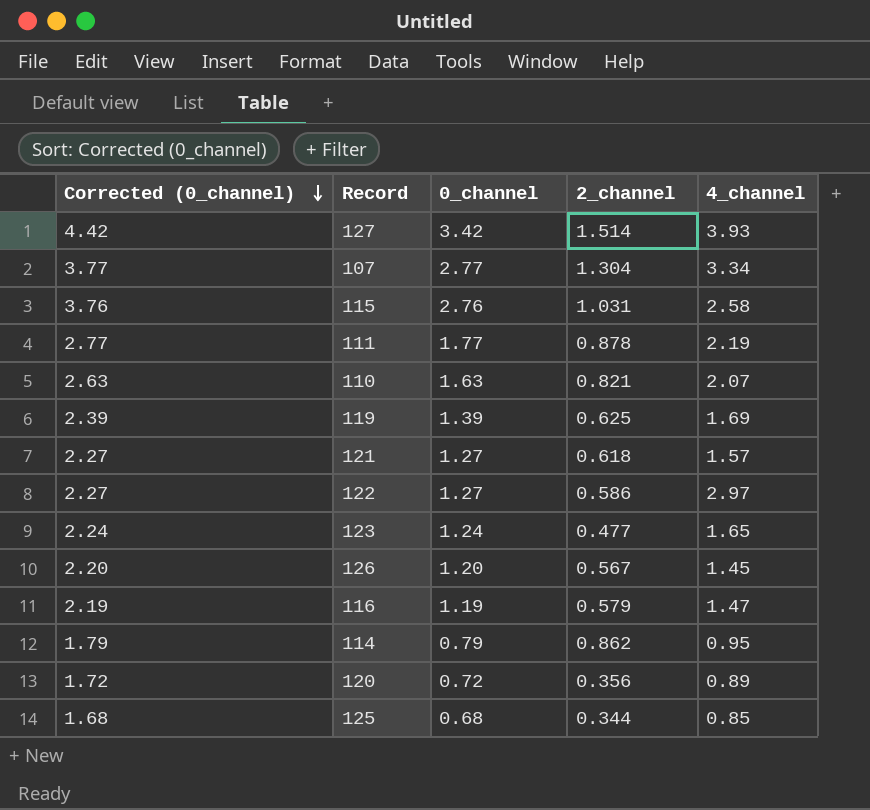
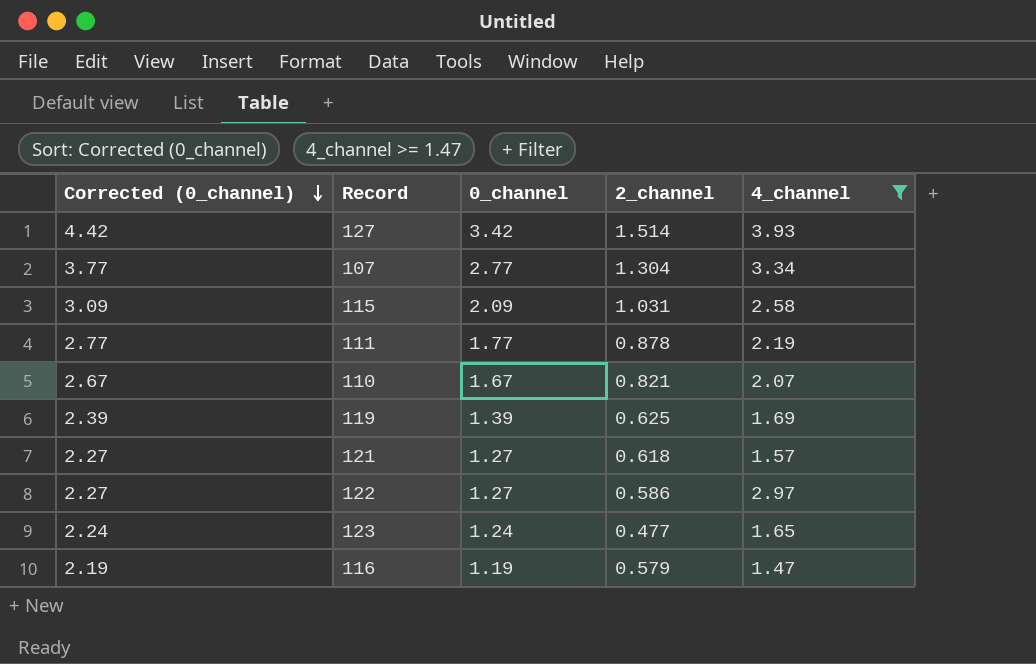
filter: none -> 4_channel >= 1.47
115 | Corrected (0_channel): 3.76 -> 3.09
115 | 0_channel: 2.76 -> 2.09
110 | Corrected (0_channel): 2.63 -> 2.67
110 | 0_channel: 1.63 -> 1.67

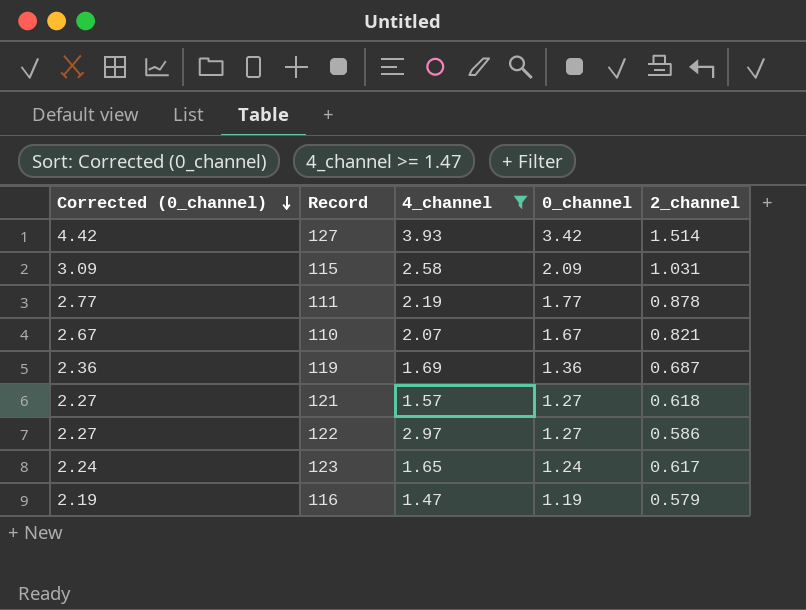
column 4_channel | position: 5 -> 3
row 107: 3.77 | 2.77 | 1.304 | 3.34 -> none
119 | Corrected (0_channel): 2.39 -> 2.36
119 | 0_channel: 1.39 -> 1.36
119 | 2_channel: 0.625 -> 0.687
123 | 2_channel: 0.477 -> 0.617

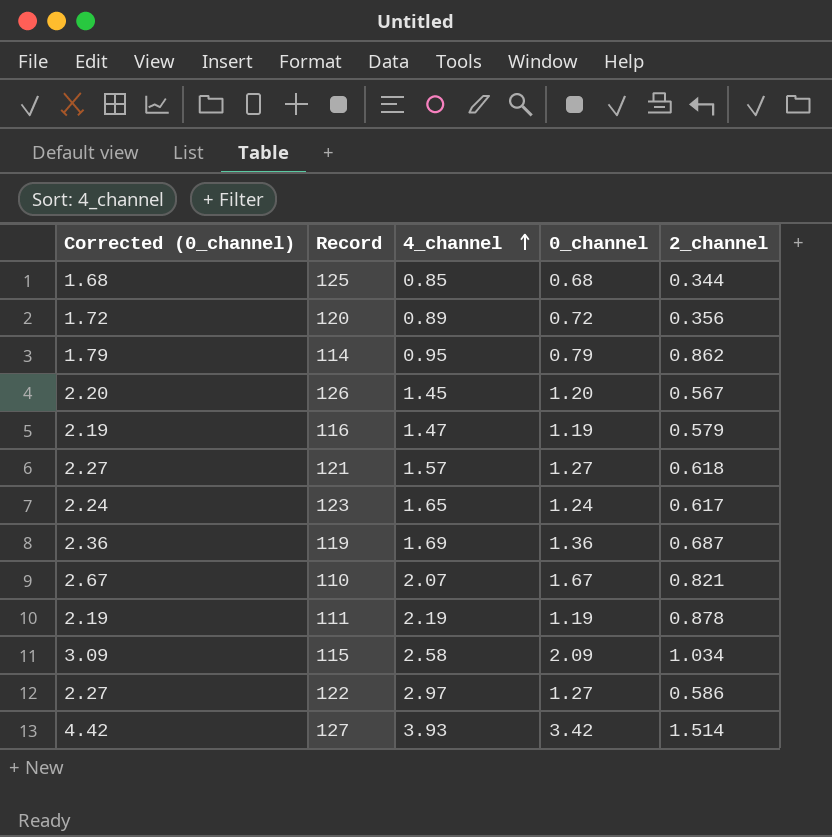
filter: 4_channel >= 1.47 -> none
row order: Corrected (0_channel) descending -> 4_channel ascending
111 | Corrected (0_channel): 2.77 -> 2.19
111 | 0_channel: 1.77 -> 1.19
115 | 2_channel: 1.031 -> 1.034

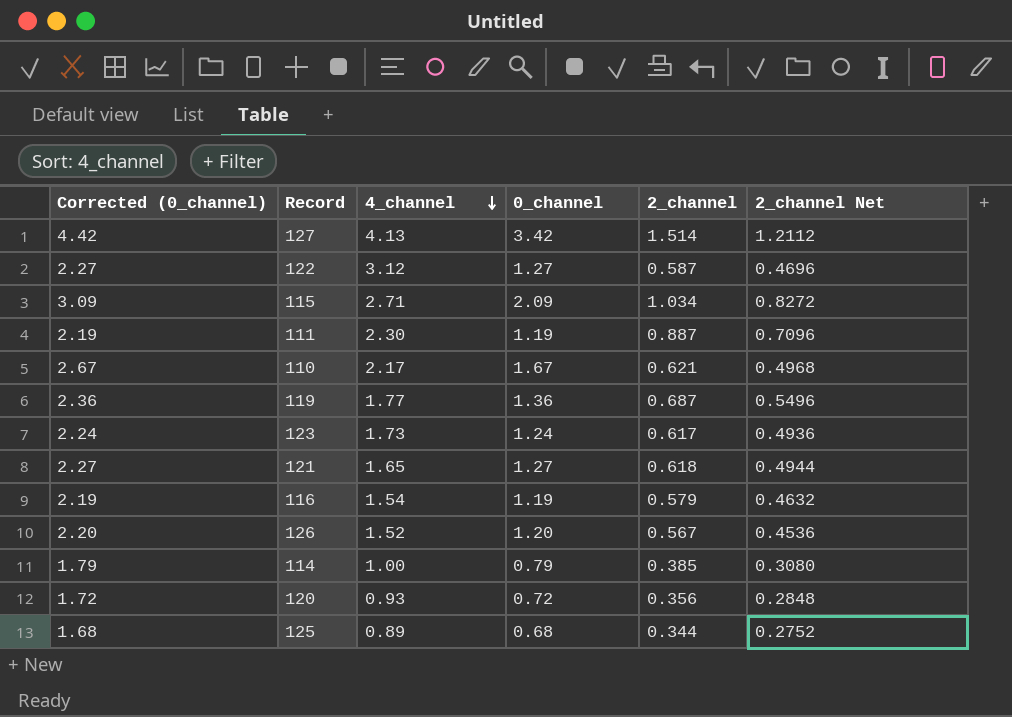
row order: 4_channel ascending -> 4_channel descending
column 2_channel Net | formula: none -> [2_channel] * 0.8
127 | 4_channel: 3.93 -> 4.13
122 | 4_channel: 2.97 -> 3.12
122 | 2_channel: 0.586 -> 0.587
115 | 4_channel: 2.58 -> 2.71
111 | 4_channel: 2.19 -> 2.30
111 | 2_channel: 0.878 -> 0.887
110 | 4_channel: 2.07 -> 2.17
110 | 2_channel: 0.821 -> 0.621
119 | 4_channel: 1.69 -> 1.77
123 | 4_channel: 1.65 -> 1.73
121 | 4_channel: 1.57 -> 1.65
116 | 4_channel: 1.47 -> 1.54
126 | 4_channel: 1.45 -> 1.52
114 | 4_channel: 0.95 -> 1.00
114 | 2_channel: 0.862 -> 0.385
120 | 4_channel: 0.89 -> 0.93
125 | 4_channel: 0.85 -> 0.89

